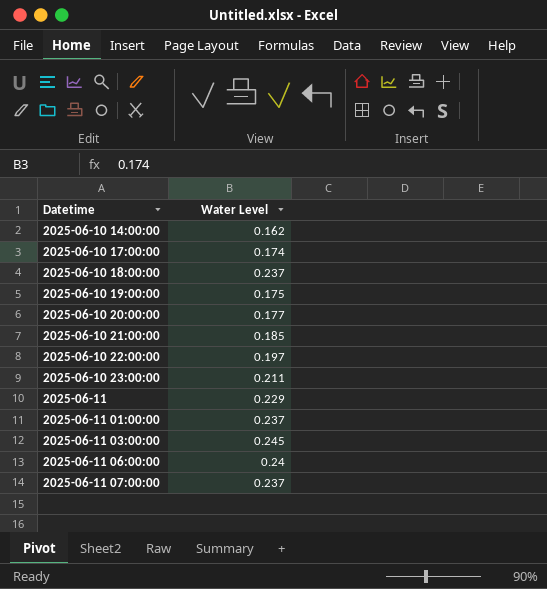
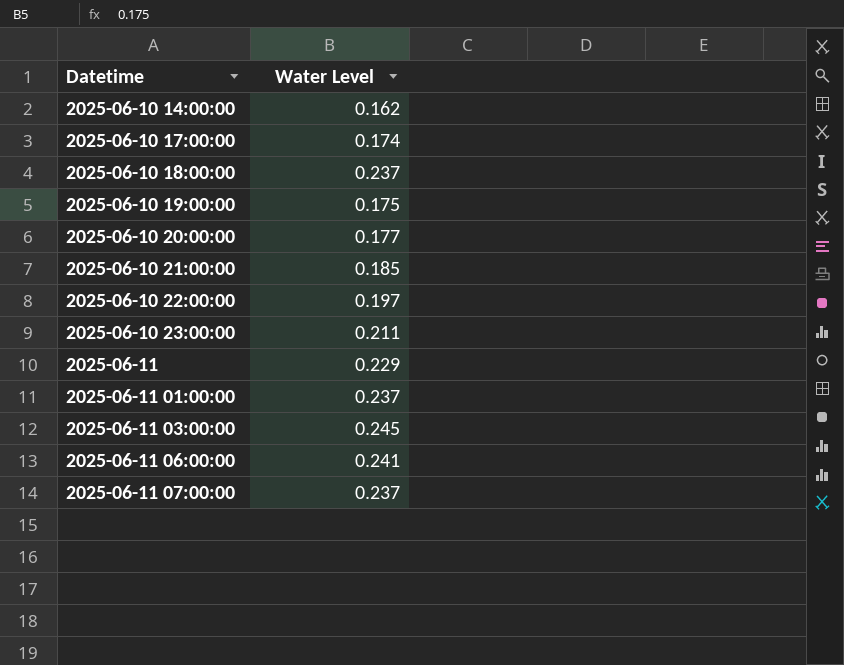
2025-06-11 06:00:00 | Water Level: 0.24 -> 0.241

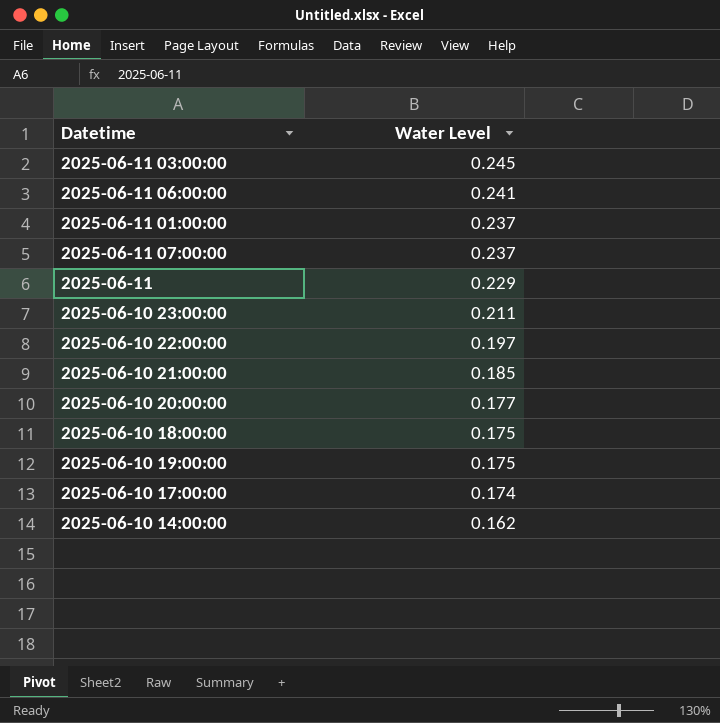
row order: Datetime ascending -> Water Level descending
2025-06-10 18:00:00 | Water Level: 0.237 -> 0.175

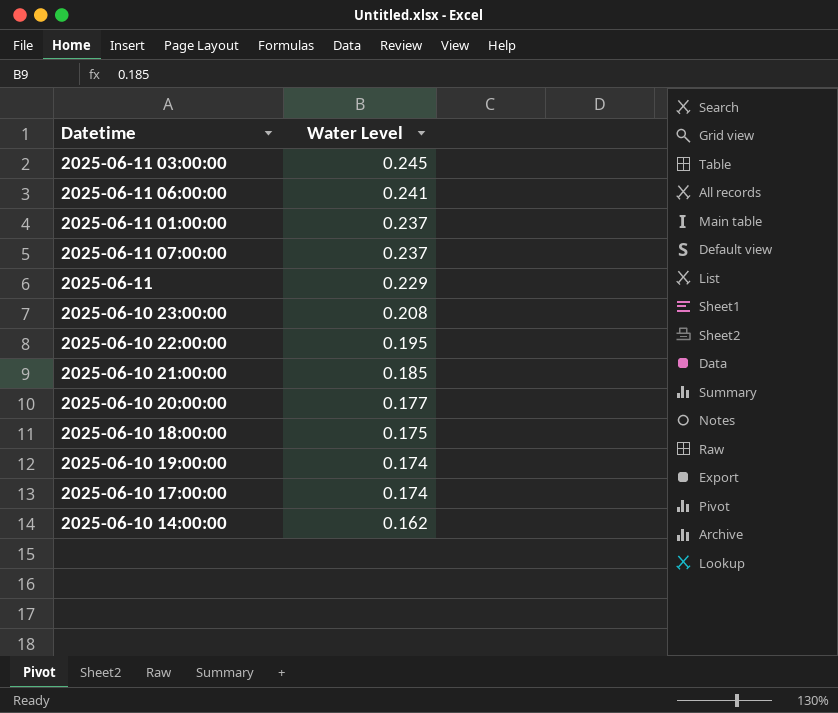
2025-06-10 23:00:00 | Water Level: 0.211 -> 0.208
2025-06-10 22:00:00 | Water Level: 0.197 -> 0.195
2025-06-10 19:00:00 | Water Level: 0.175 -> 0.174

